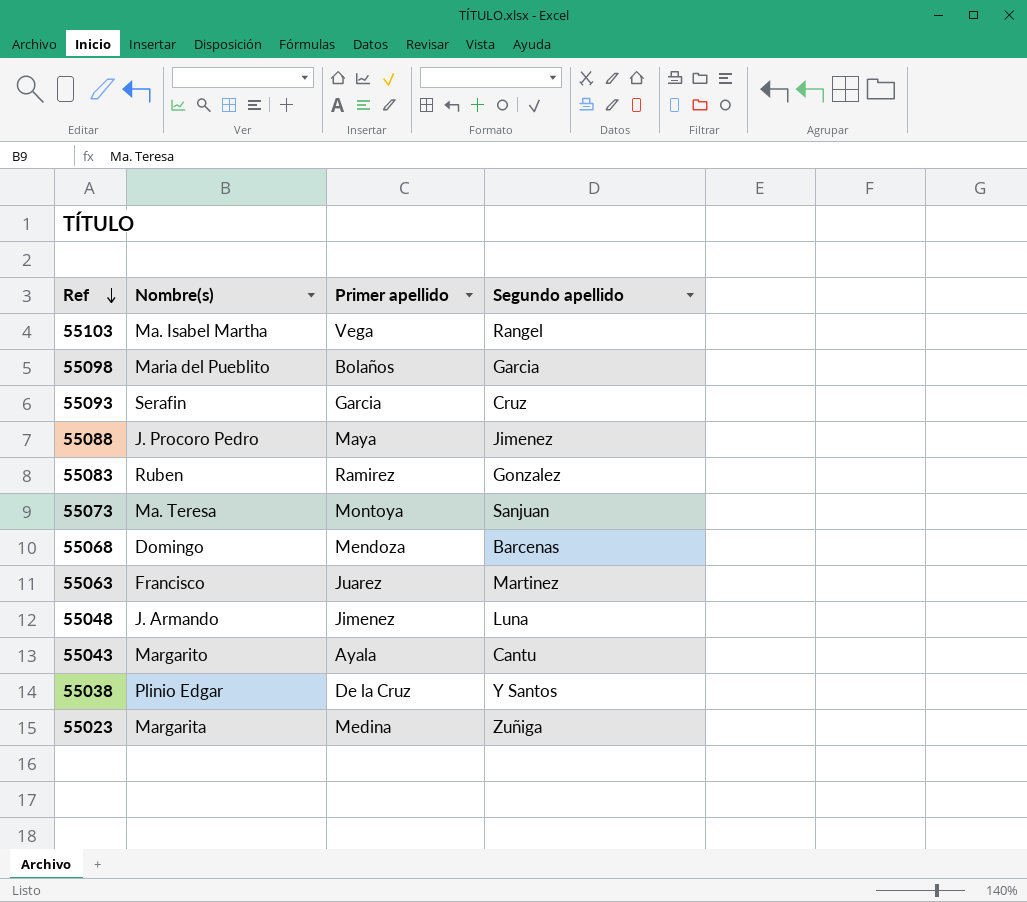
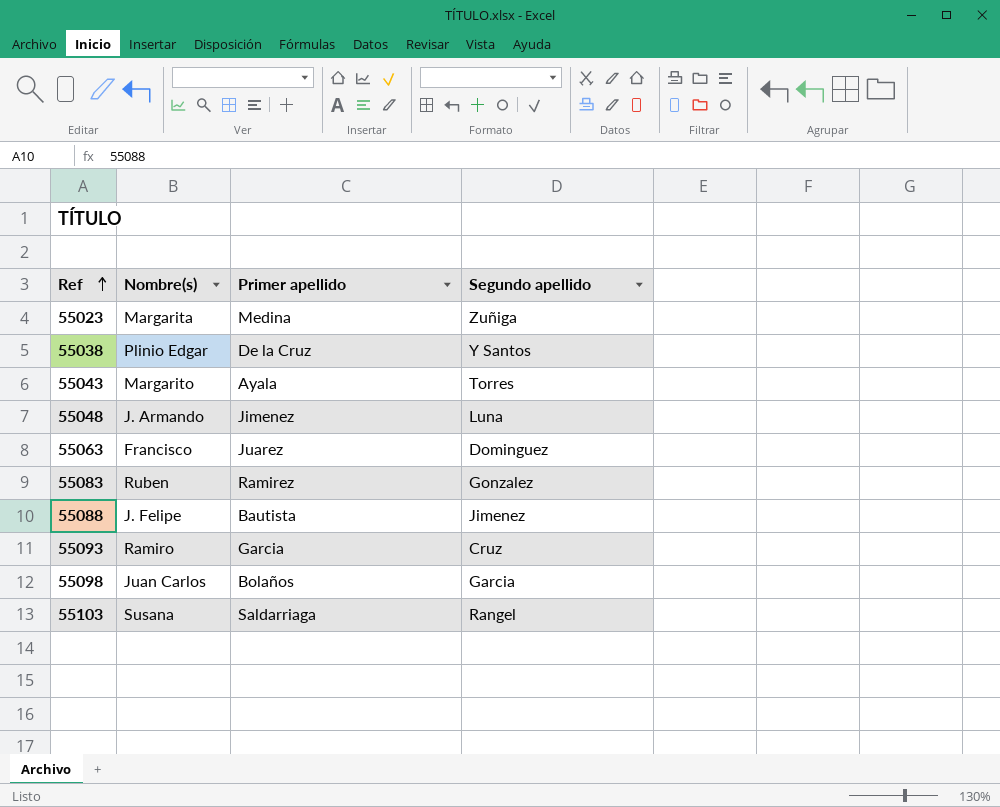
row order: Ref descending -> Ref ascending
row 55073: Ma. Teresa | Montoya | Sanjuan -> none
row 55068: Domingo | Mendoza | Barcenas -> none
55043 | Segundo apellido: Cantu -> Torres
55063 | Segundo apellido: Martinez -> Dominguez
55088 | Nombre(s): J. Procoro Pedro -> J. Felipe
55088 | Primer apellido: Maya -> Bautista
55093 | Nombre(s): Serafin -> Ramiro
55098 | Nombre(s): Maria del Pueblito -> Juan Carlos
55103 | Nombre(s): Ma. Isabel Martha -> Susana
55103 | Primer apellido: Vega -> Saldarriaga

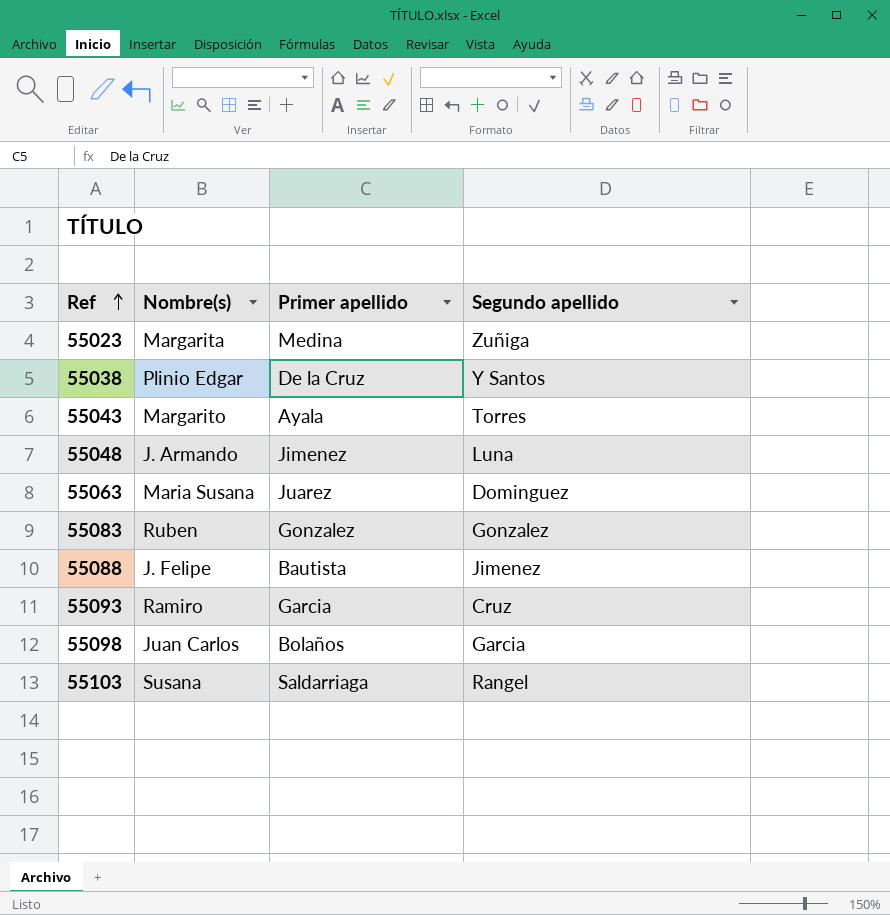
55063 | Nombre(s): Francisco -> Maria Susana
55083 | Primer apellido: Ramirez -> Gonzalez

